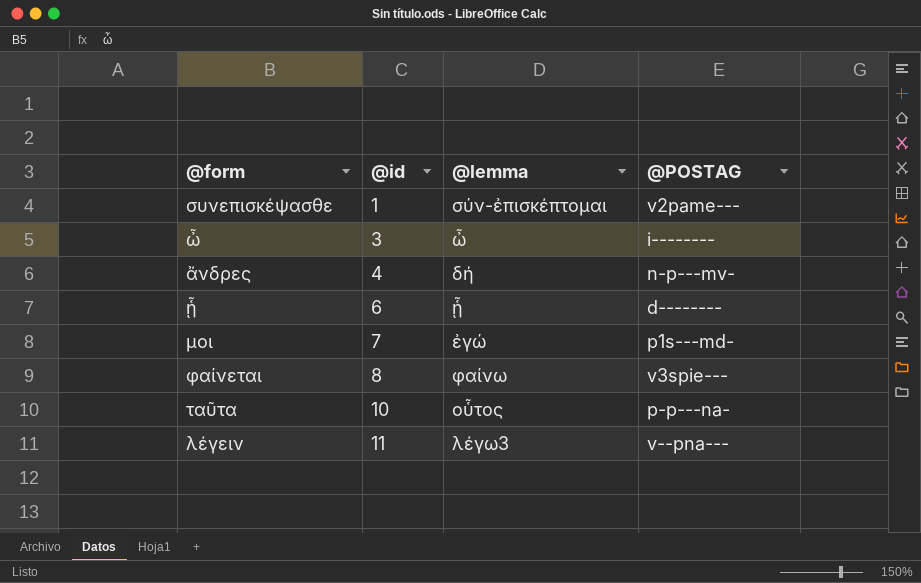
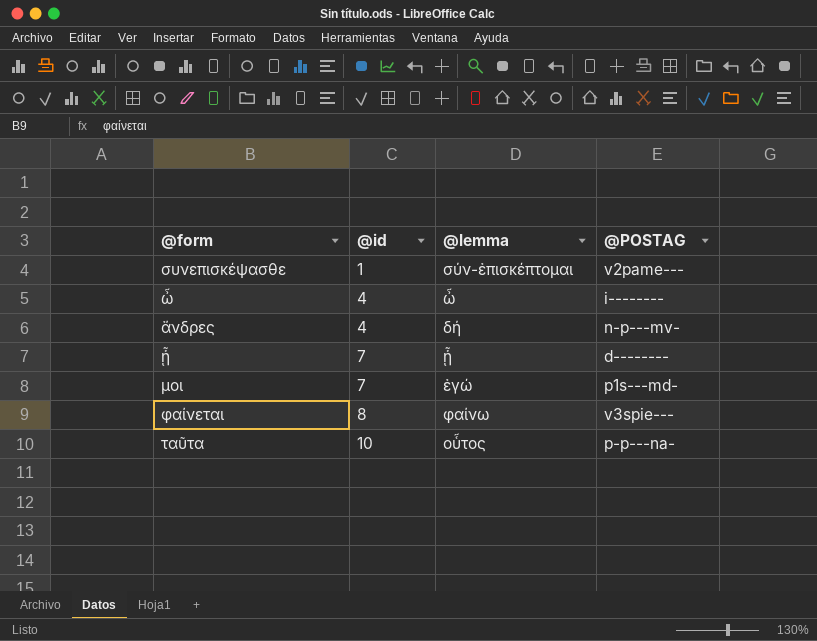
row λέγειν: 11 | λέγω3 | v--pna--- -> none
ὦ | @id: 3 -> 4
ᾗ | @id: 6 -> 7

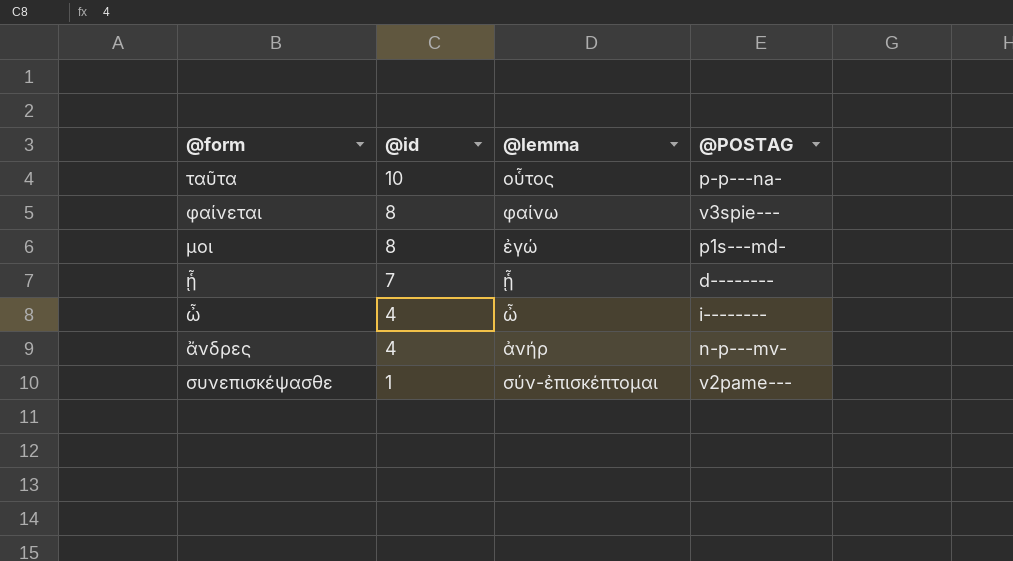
row order: @id ascending -> @id descending
μοι | @id: 7 -> 8
ἄνδρες | @lemma: δή -> ἀνήρ

